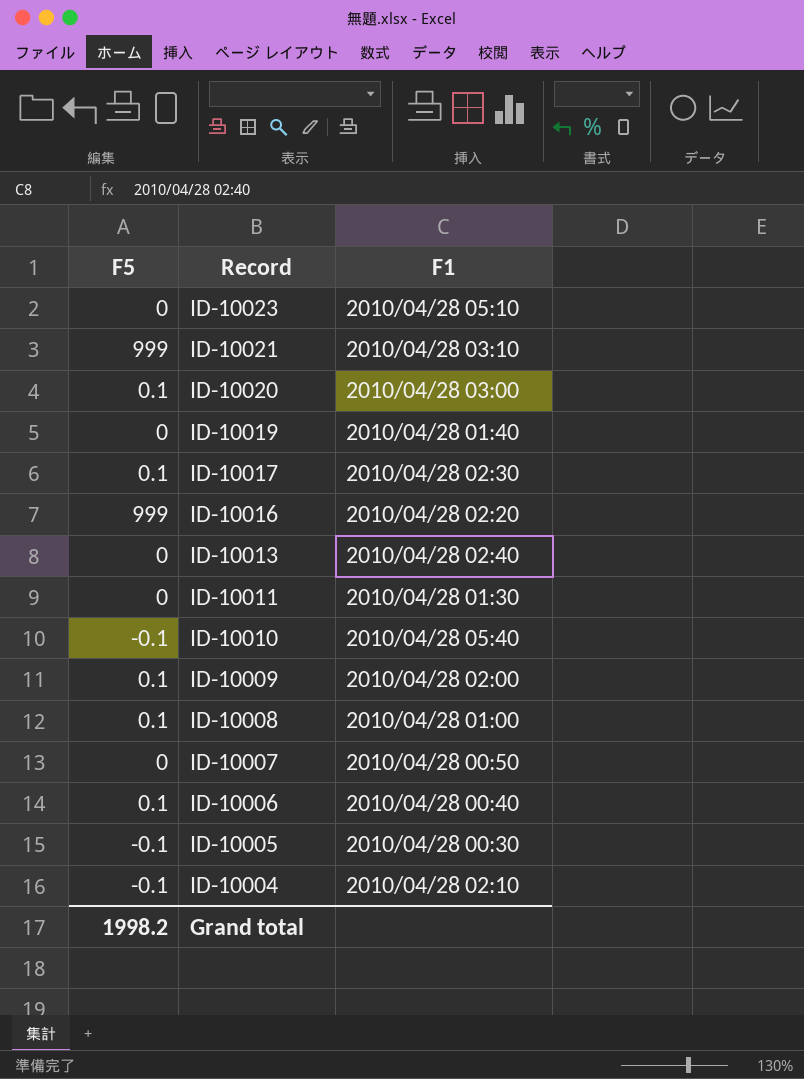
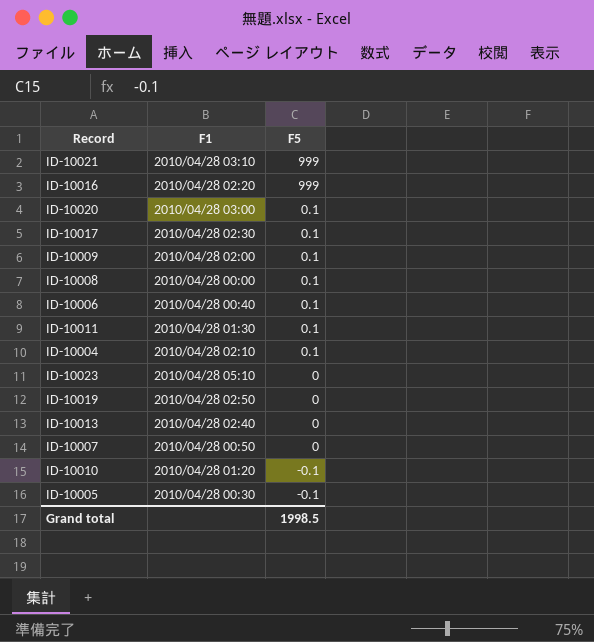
row order: Record descending -> F5 descending
column F5 | position: 1 -> 3
ID-10008 | F1: 2010/04/28 01:00 -> 2010/04/28 00:00
ID-10011 | F5: 0 -> 0.1
ID-10004 | F5: -0.1 -> 0.1
ID-10019 | F1: 2010/04/28 01:40 -> 2010/04/28 02:50
ID-10010 | F1: 2010/04/28 05:40 -> 2010/04/28 01:20
Grand total | F5: 1998.2 -> 1998.5

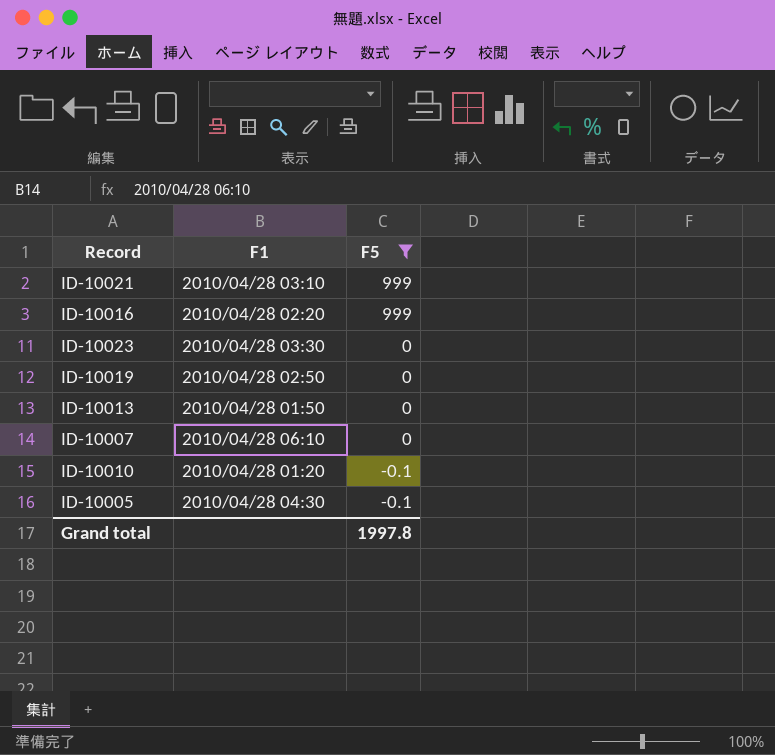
filter: none -> F5 != 0.1
ID-10023 | F1: 2010/04/28 05:10 -> 2010/04/28 03:30
ID-10013 | F1: 2010/04/28 02:40 -> 2010/04/28 01:50
ID-10007 | F1: 2010/04/28 00:50 -> 2010/04/28 06:10
ID-10005 | F1: 2010/04/28 00:30 -> 2010/04/28 04:30
Grand total | F5: 1998.5 -> 1997.8

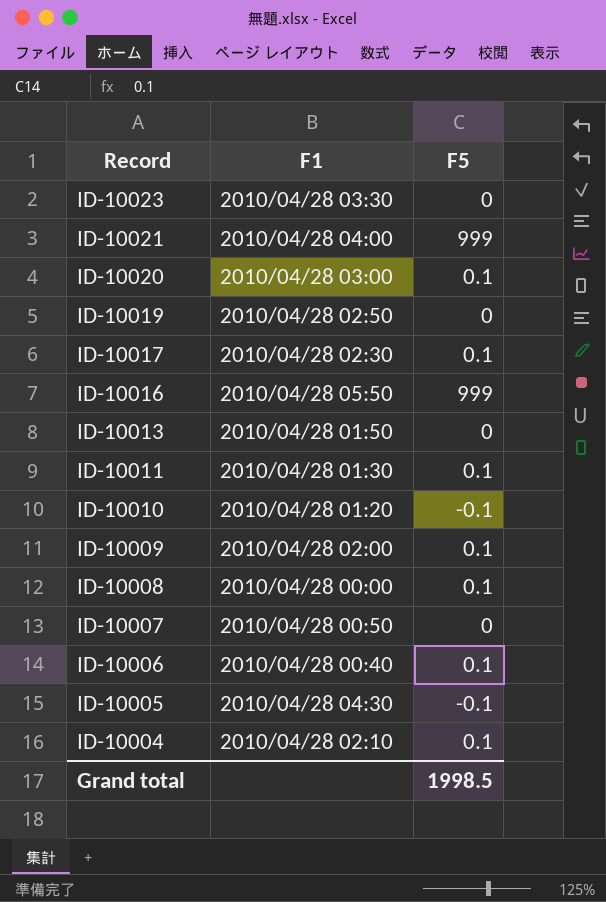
filter: F5 != 0.1 -> none
row order: F5 descending -> Record descending
ID-10021 | F1: 2010/04/28 03:10 -> 2010/04/28 04:00
ID-10016 | F1: 2010/04/28 02:20 -> 2010/04/28 05:50
ID-10007 | F1: 2010/04/28 06:10 -> 2010/04/28 00:50
Grand total | F5: 1997.8 -> 1998.5

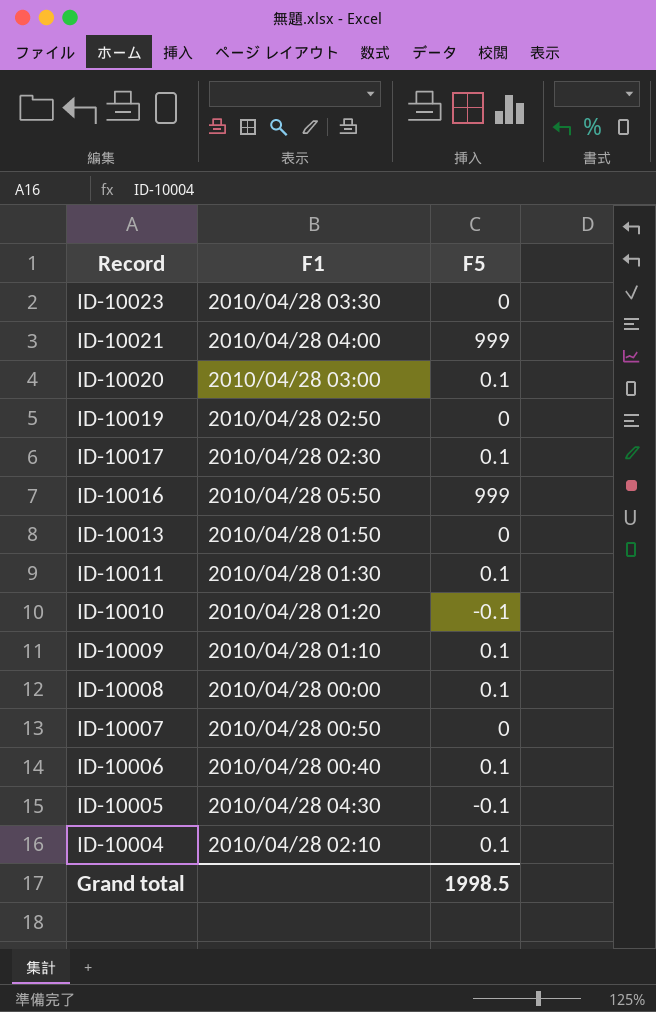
ID-10009 | F1: 2010/04/28 02:00 -> 2010/04/28 01:10

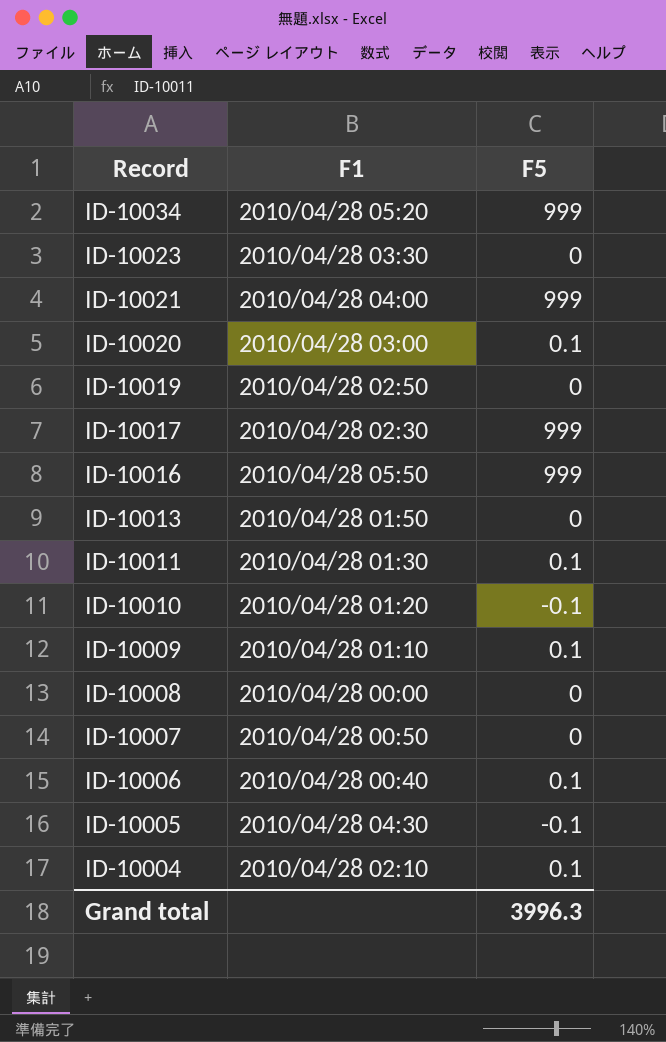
row ID-10034: none -> 2010/04/28 05:20 | 999
ID-10017 | F5: 0.1 -> 999
ID-10008 | F5: 0.1 -> 0
Grand total | F5: 1998.5 -> 3996.3

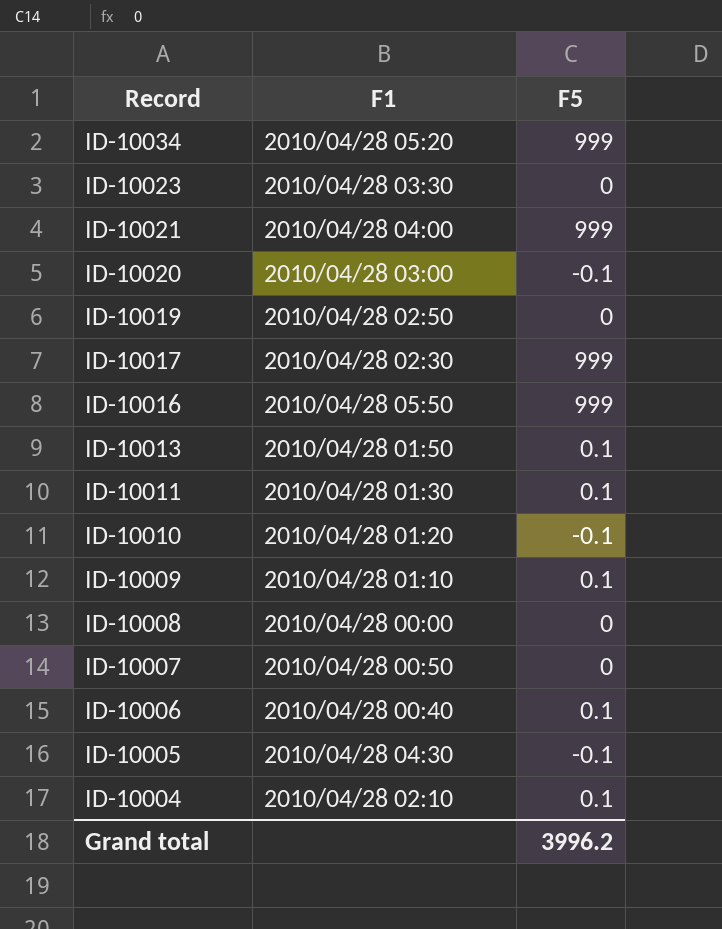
ID-10020 | F5: 0.1 -> -0.1
ID-10013 | F5: 0 -> 0.1
Grand total | F5: 3996.3 -> 3996.2

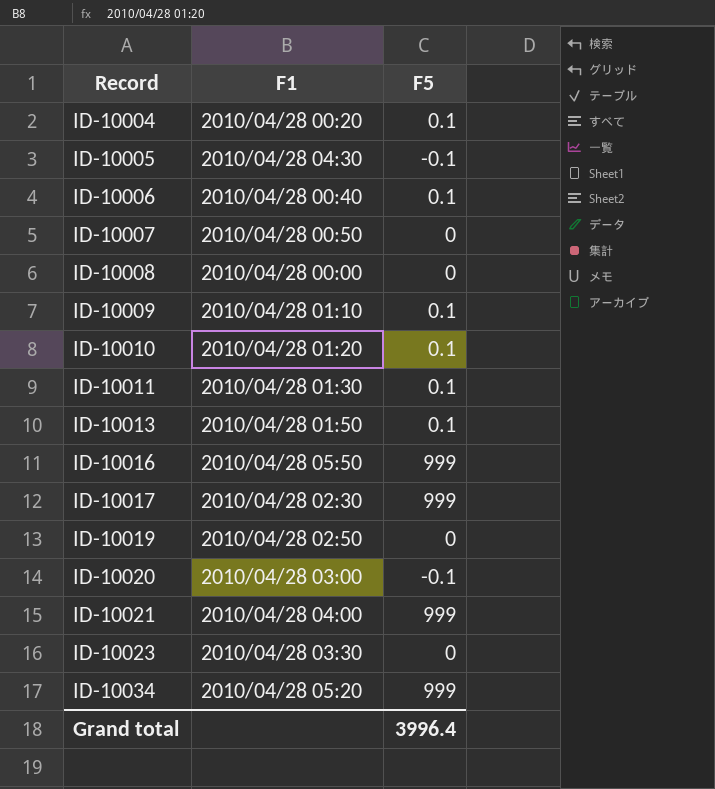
row order: Record descending -> Record ascending
ID-10004 | F1: 2010/04/28 02:10 -> 2010/04/28 00:20
ID-10010 | F5: -0.1 -> 0.1
Grand total | F5: 3996.2 -> 3996.4

